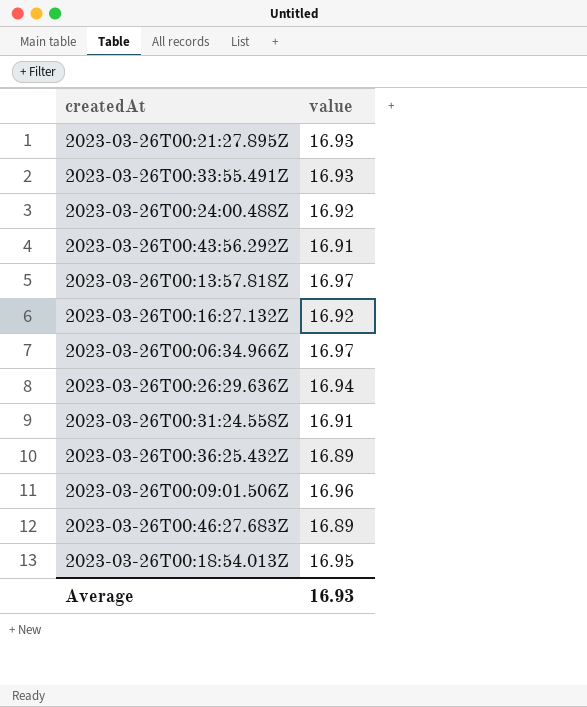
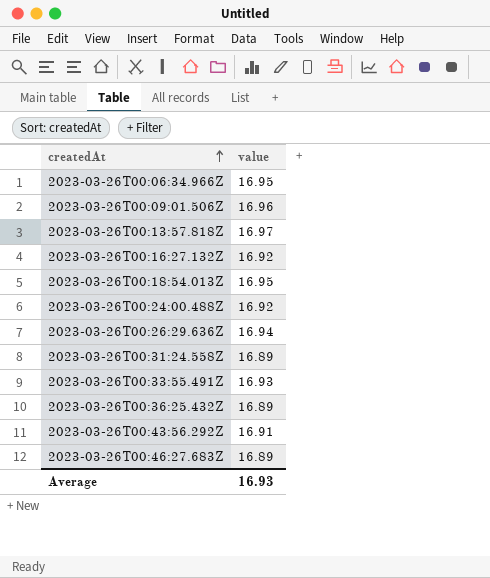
row order: none -> createdAt ascending
row 2023-03-26T00:21:27.895Z: 16.93 -> none
2023-03-26T00:06:34.966Z | value: 16.97 -> 16.95
2023-03-26T00:31:24.558Z | value: 16.91 -> 16.89

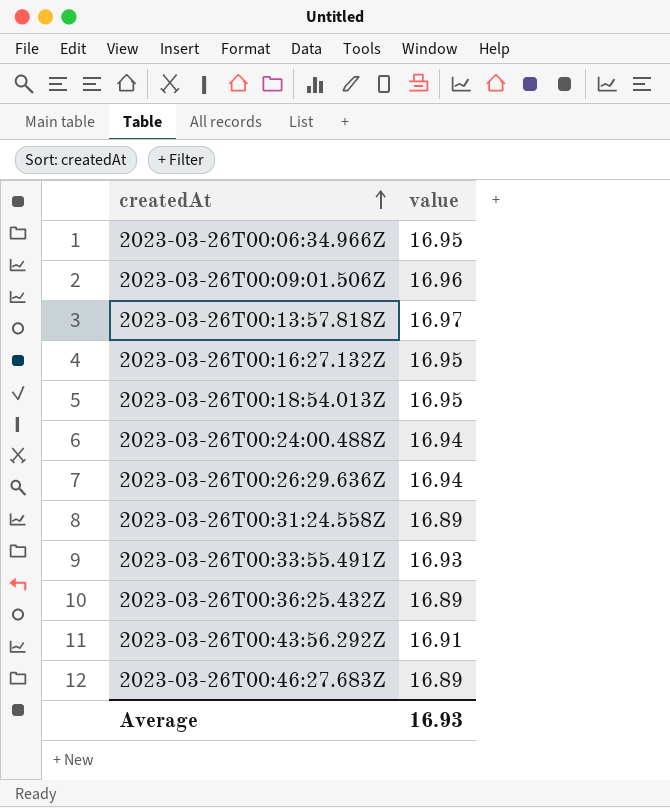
2023-03-26T00:16:27.132Z | value: 16.92 -> 16.95
2023-03-26T00:24:00.488Z | value: 16.92 -> 16.94

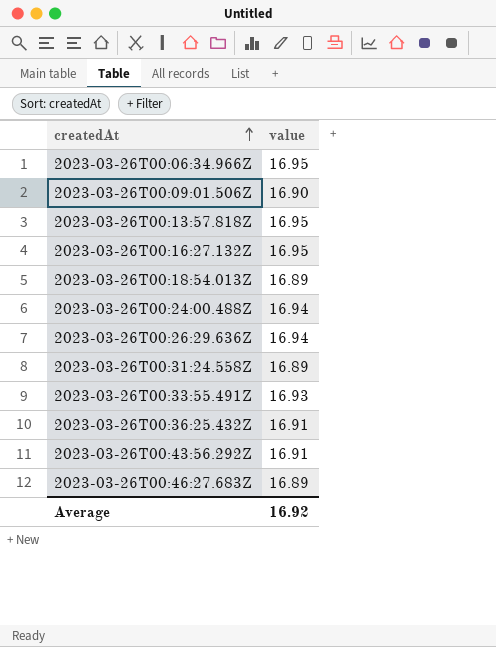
2023-03-26T00:09:01.506Z | value: 16.96 -> 16.90
2023-03-26T00:13:57.818Z | value: 16.97 -> 16.95
2023-03-26T00:18:54.013Z | value: 16.95 -> 16.89
2023-03-26T00:36:25.432Z | value: 16.89 -> 16.91
Average | value: 16.93 -> 16.92

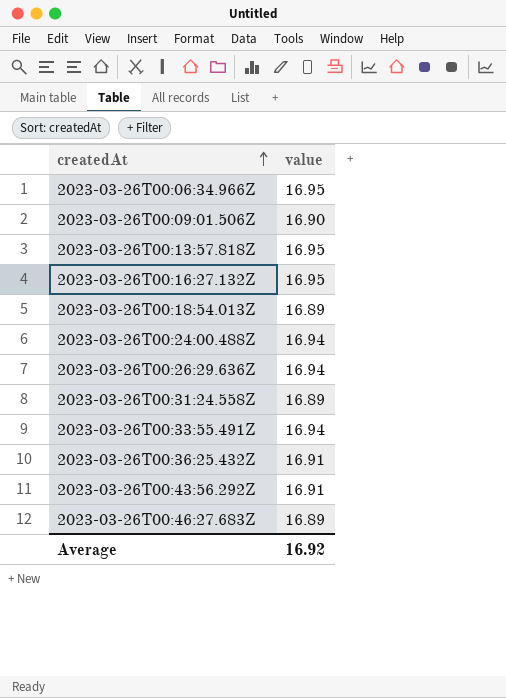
2023-03-26T00:33:55.491Z | value: 16.93 -> 16.94

